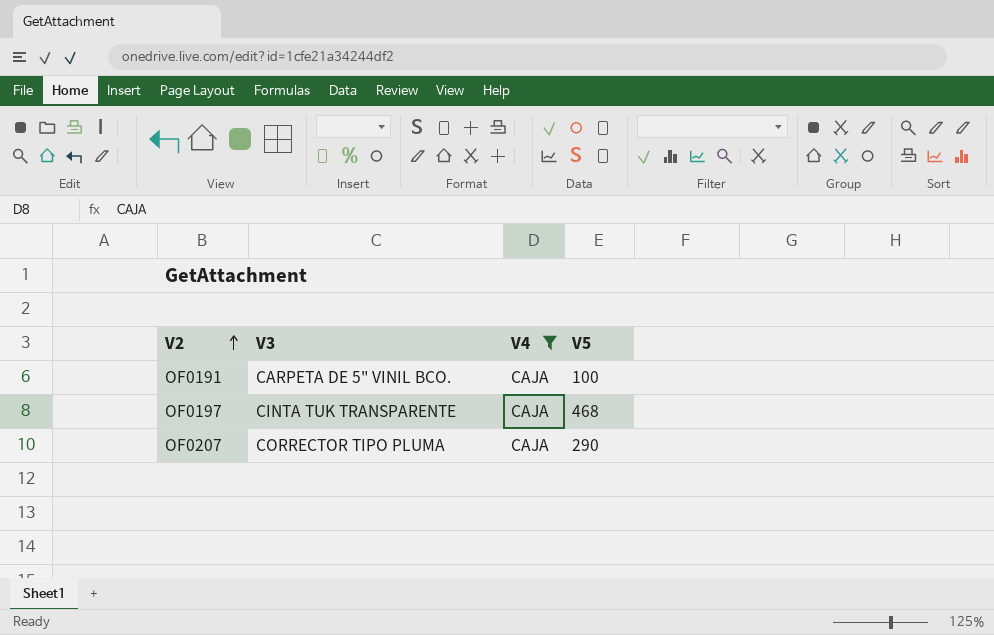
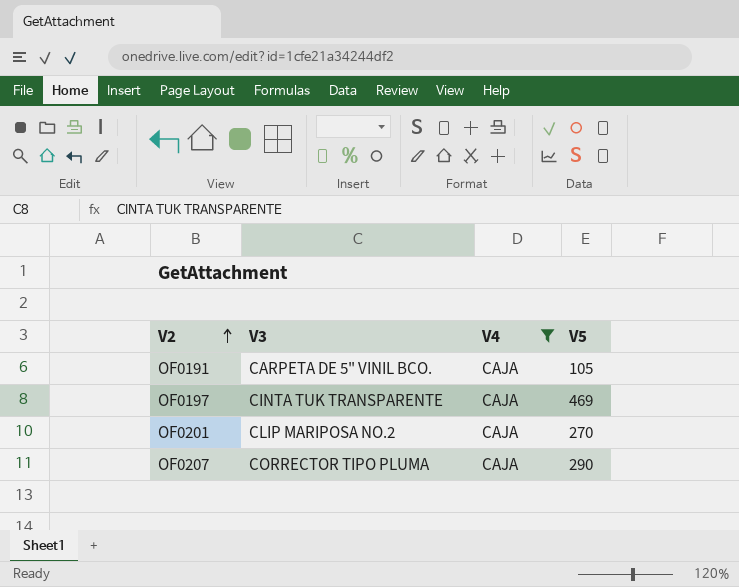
OF0191 | V5: 100 -> 105
OF0197 | V5: 468 -> 469
row OF0201: none -> CLIP MARIPOSA NO.2 | CAJA | 270

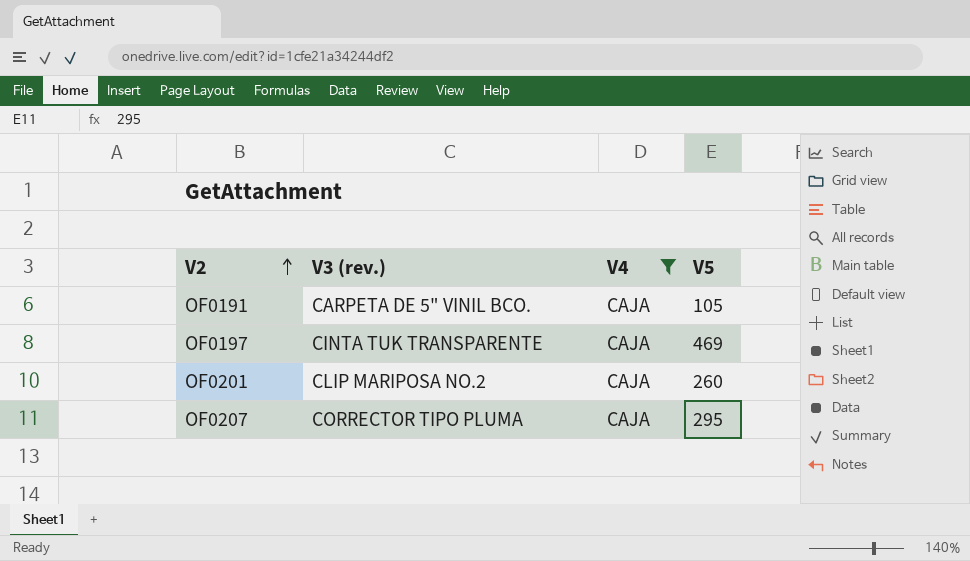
column name: V3 -> V3 (rev.)
OF0201 | V5: 270 -> 260
OF0207 | V5: 290 -> 295

